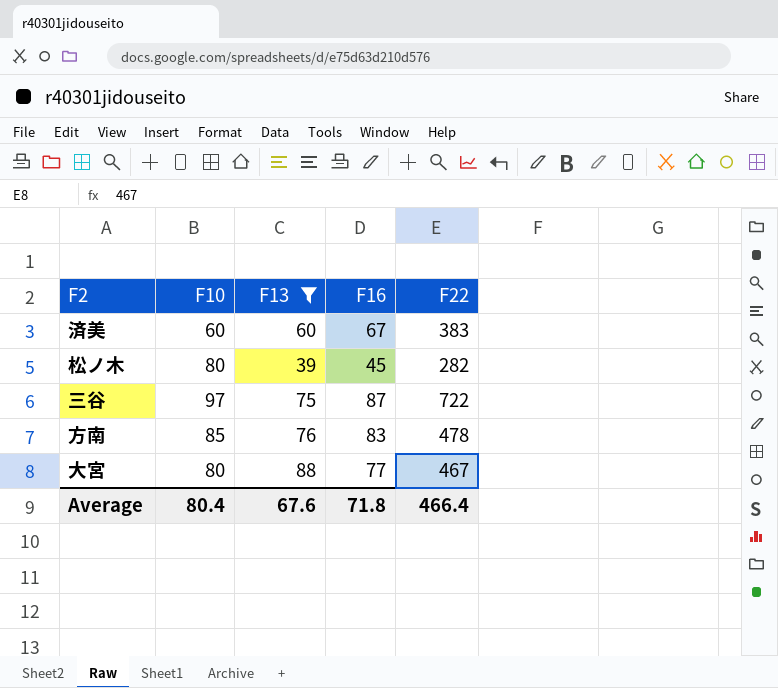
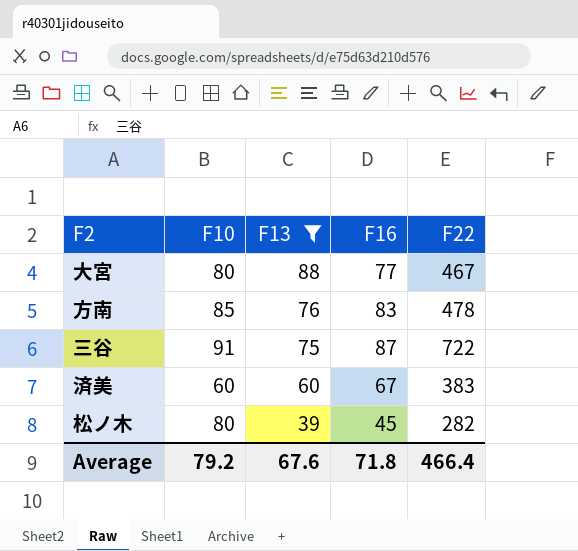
row order: none -> F13 descending
三谷 | F10: 97 -> 91
Average | F10: 80.4 -> 79.2

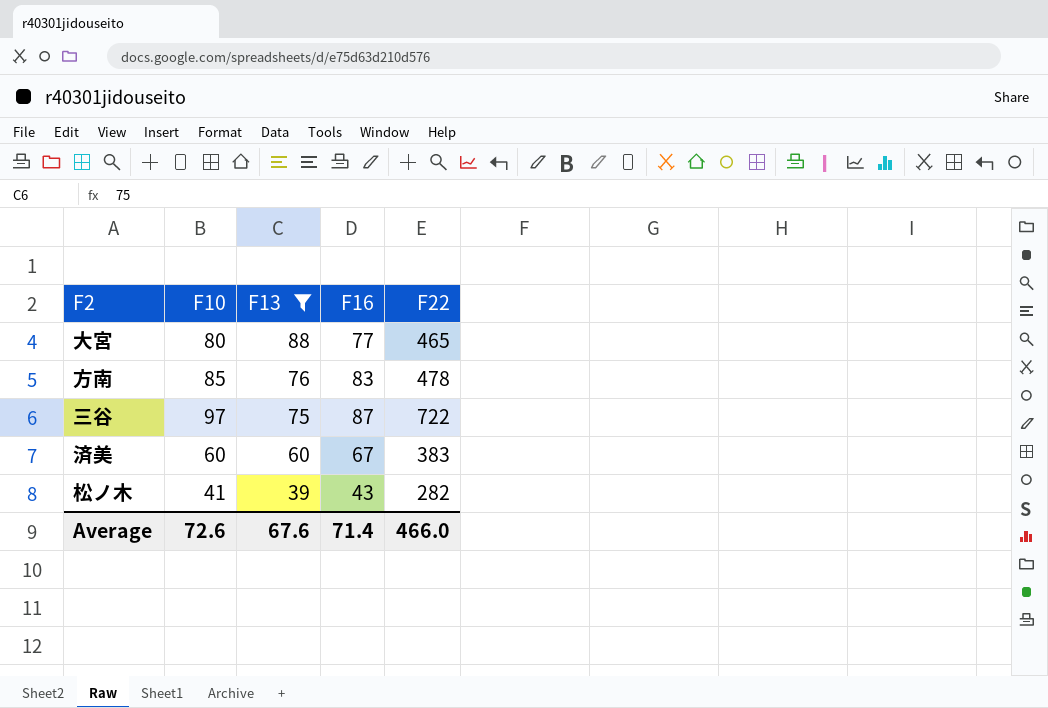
大宮 | F22: 467 -> 465
三谷 | F10: 91 -> 97
松ノ木 | F10: 80 -> 41
松ノ木 | F16: 45 -> 43
Average | F10: 79.2 -> 72.6
Average | F16: 71.8 -> 71.4
Average | F22: 466.4 -> 466.0

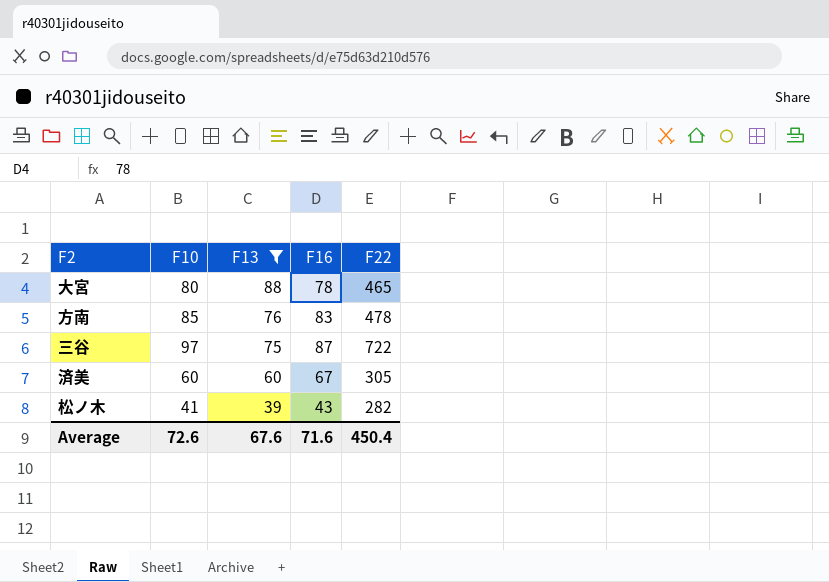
大宮 | F16: 77 -> 78
済美 | F22: 383 -> 305
Average | F16: 71.4 -> 71.6
Average | F22: 466.0 -> 450.4

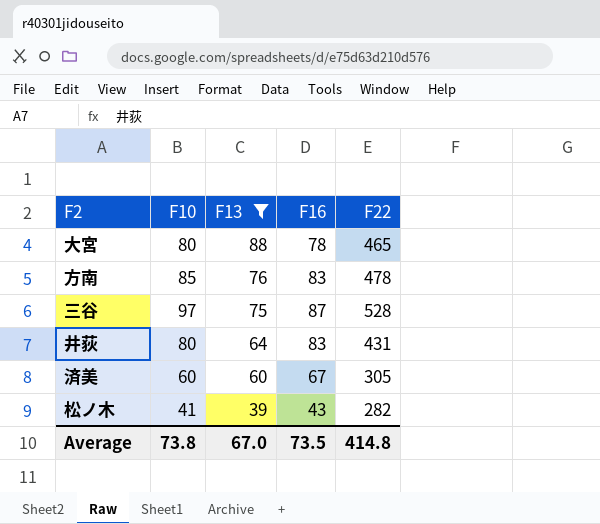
三谷 | F22: 722 -> 528
row 井荻: none -> 80 | 64 | 83 | 431
Average | F10: 72.6 -> 73.8
Average | F13: 67.6 -> 67.0
Average | F16: 71.6 -> 73.5
Average | F22: 450.4 -> 414.8

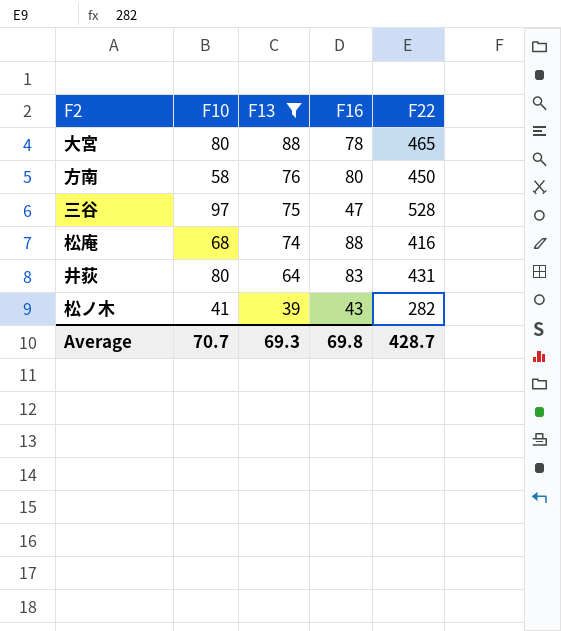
row 済美: 60 | 60 | 67 | 305 -> none
方南 | F10: 85 -> 58
方南 | F16: 83 -> 80
方南 | F22: 478 -> 450
三谷 | F16: 87 -> 47
row 松庵: none -> 68 | 74 | 88 | 416
Average | F10: 73.8 -> 70.7
Average | F13: 67.0 -> 69.3
Average | F16: 73.5 -> 69.8
Average | F22: 414.8 -> 428.7

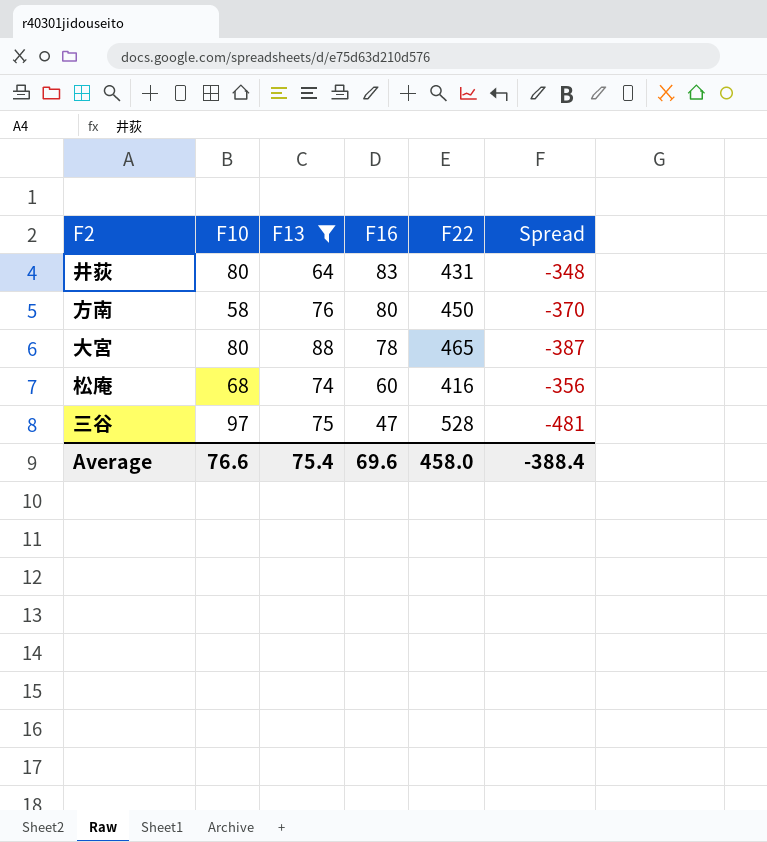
row order: F13 descending -> F16 descending
column Spread | formula: none -> [F16] - [F22]
row 松ノ木: 41 | 39 | 43 | 282 -> none
松庵 | F16: 88 -> 60
Average | F10: 70.7 -> 76.6
Average | F13: 69.3 -> 75.4
Average | F16: 69.8 -> 69.6
Average | F22: 428.7 -> 458.0

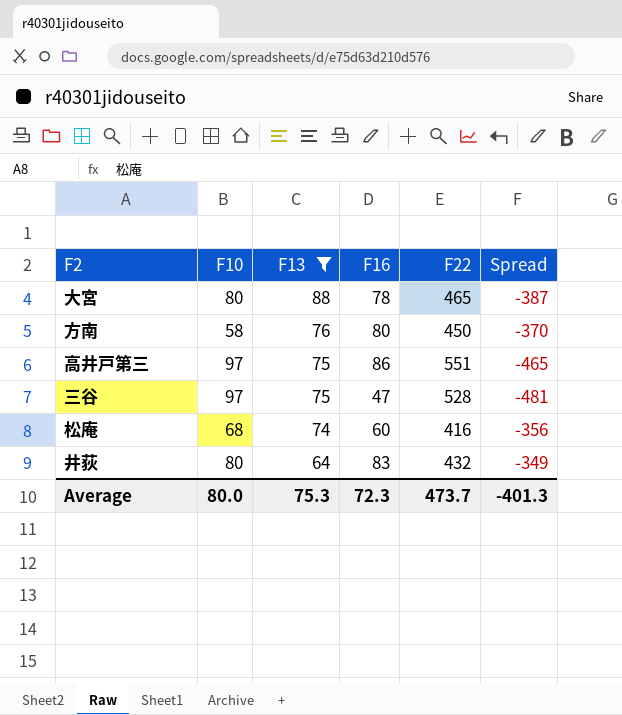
row order: F16 descending -> F13 descending
row 高井戸第三: none -> 97 | 75 | 86 | 551 | -465
井荻 | F22: 431 -> 432
井荻 | Spread: -348 -> -349
Average | F10: 76.6 -> 80.0
Average | F13: 75.4 -> 75.3
Average | F16: 69.6 -> 72.3
Average | F22: 458.0 -> 473.7
Average | Spread: -388.4 -> -401.3

